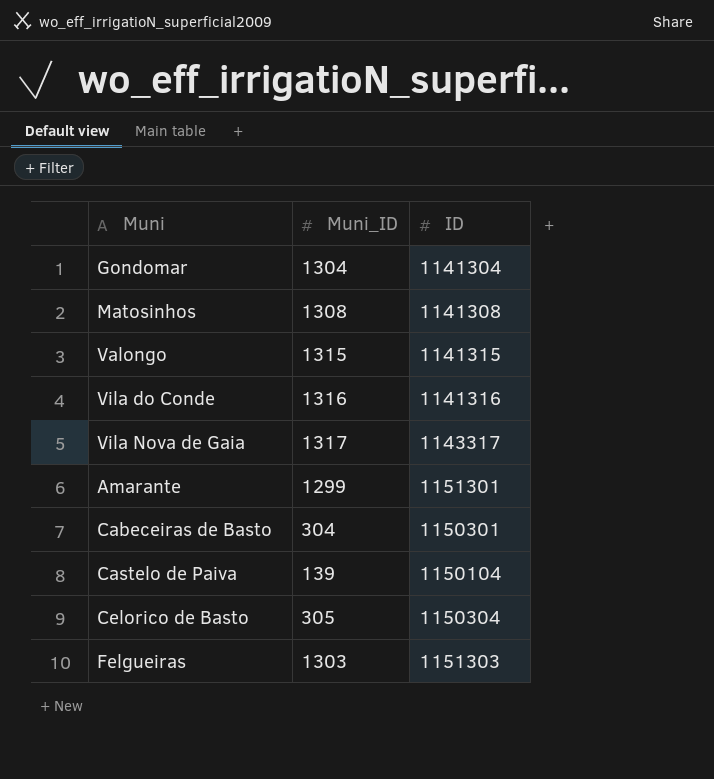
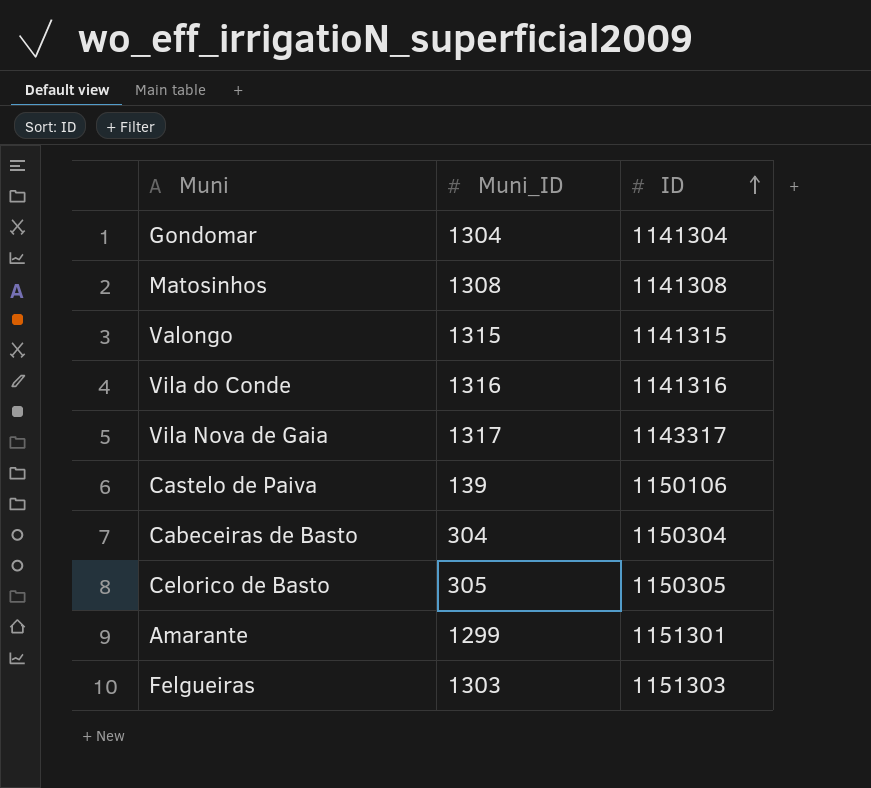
row order: none -> ID ascending
Castelo de Paiva | ID: 1150104 -> 1150106
Cabeceiras de Basto | ID: 1150301 -> 1150304
Celorico de Basto | ID: 1150304 -> 1150305

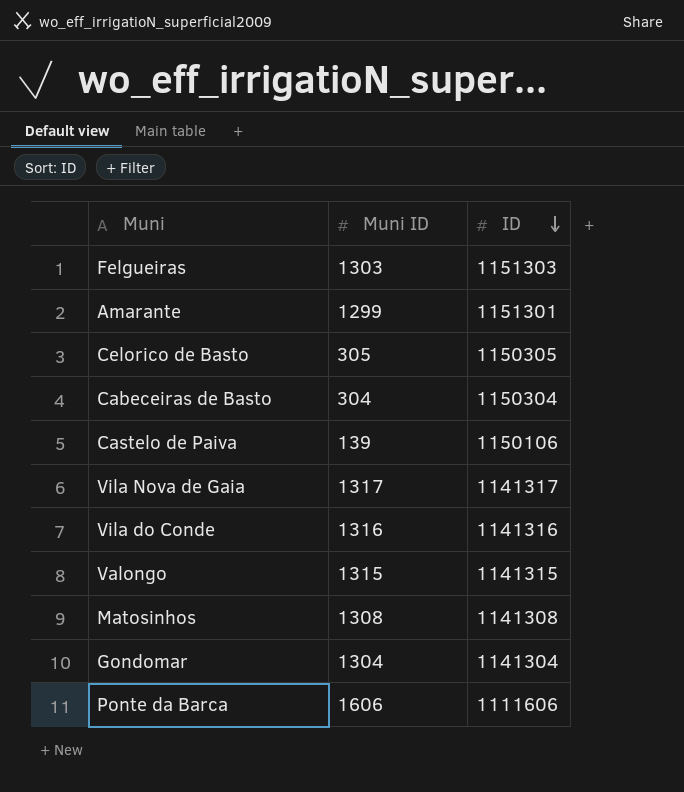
row order: ID ascending -> ID descending
column name: Muni_ID -> Muni ID
Vila Nova de Gaia | ID: 1143317 -> 1141317
row Ponte da Barca: none -> 1606 | 1111606

